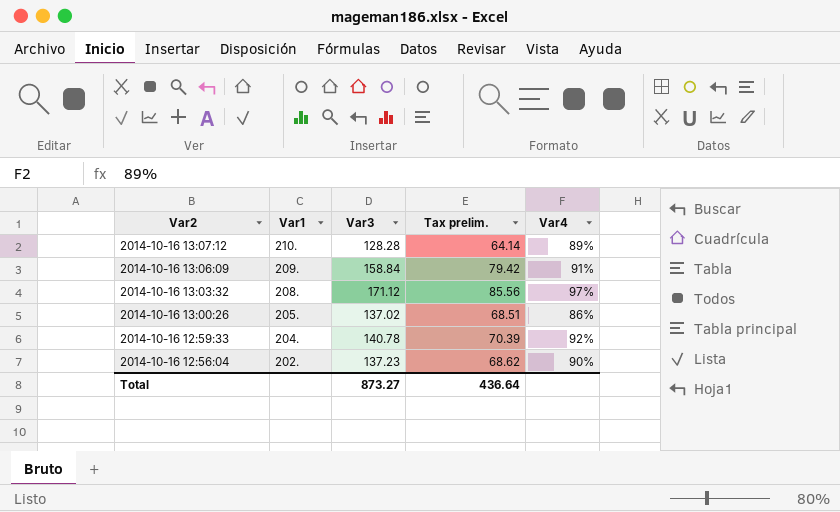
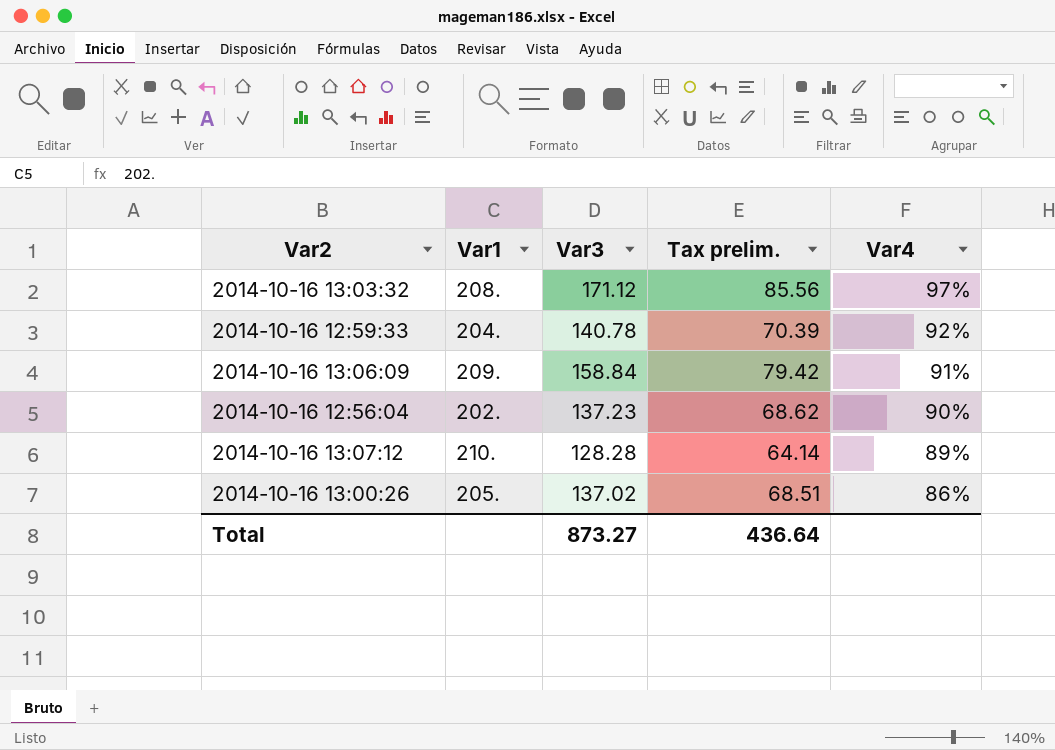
row order: Var2 descending -> Var4 descending

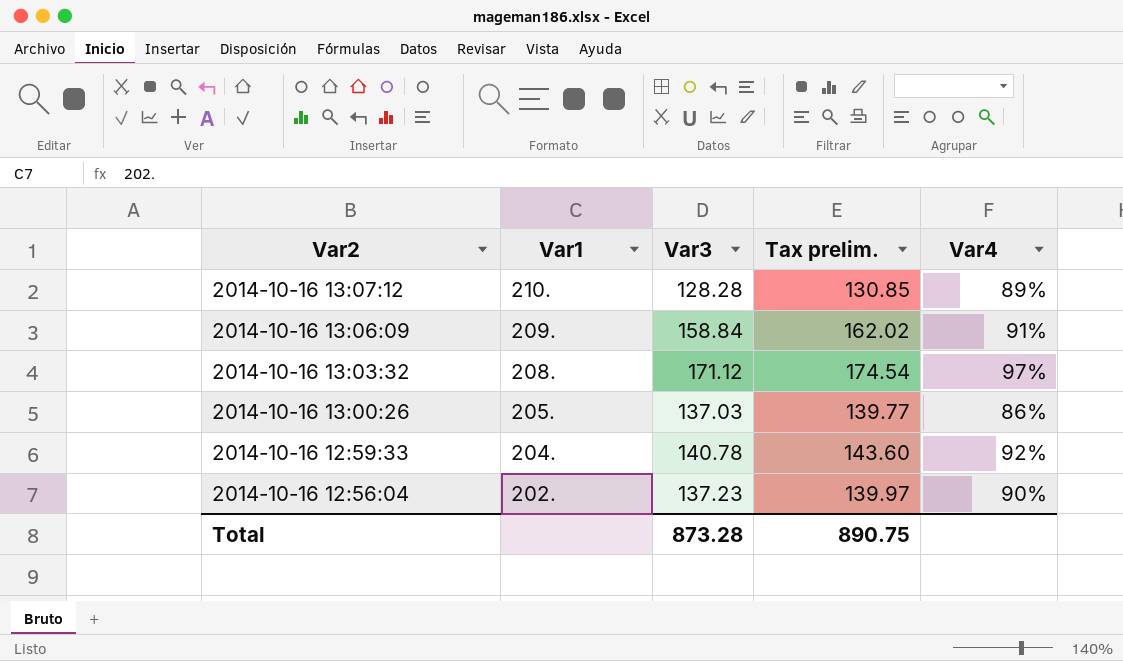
row order: Var4 descending -> Var2 descending
column Tax prelim. | formula: [Var3] * 0.5 -> [Var3] * 1.02
2014-10-16 13:00:26 | Var3: 137.02 -> 137.03
Total | Var3: 873.27 -> 873.28
Total | Tax prelim.: 436.64 -> 890.75

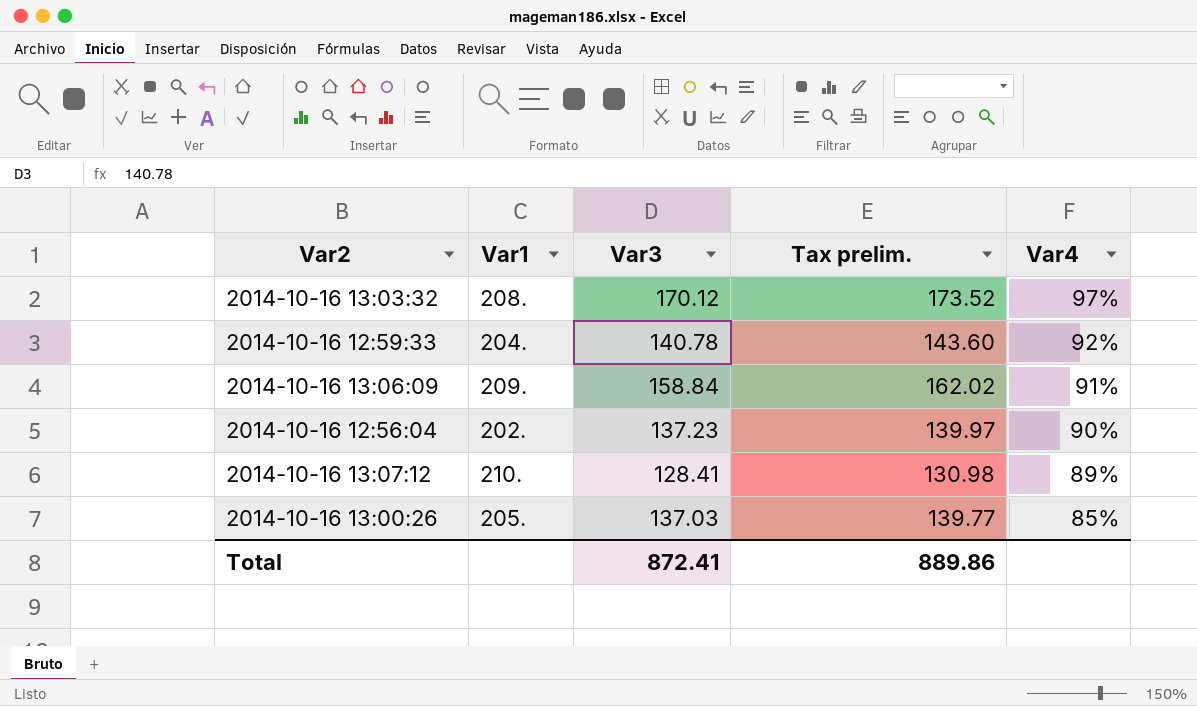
row order: Var2 descending -> Var4 descending
2014-10-16 13:03:32 | Var3: 171.12 -> 170.12
2014-10-16 13:03:32 | Tax prelim.: 174.54 -> 173.52
2014-10-16 13:07:12 | Var3: 128.28 -> 128.41
2014-10-16 13:07:12 | Tax prelim.: 130.85 -> 130.98
2014-10-16 13:00:26 | Var4: 86% -> 85%
Total | Var3: 873.28 -> 872.41
Total | Tax prelim.: 890.75 -> 889.86

